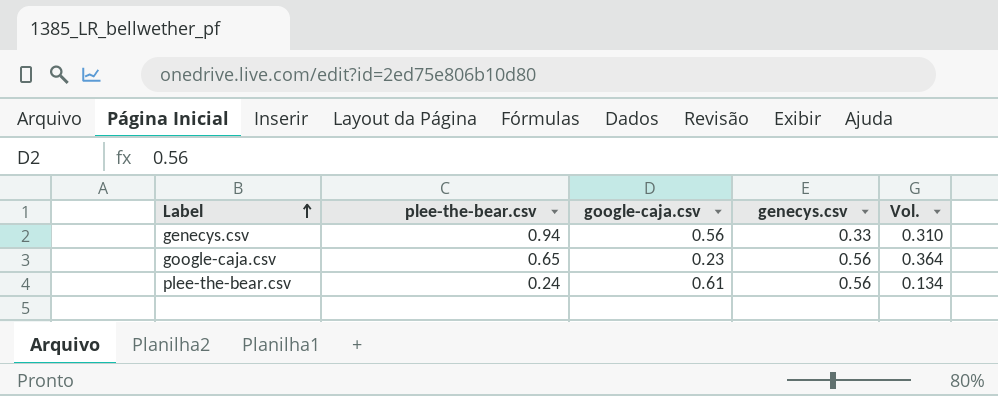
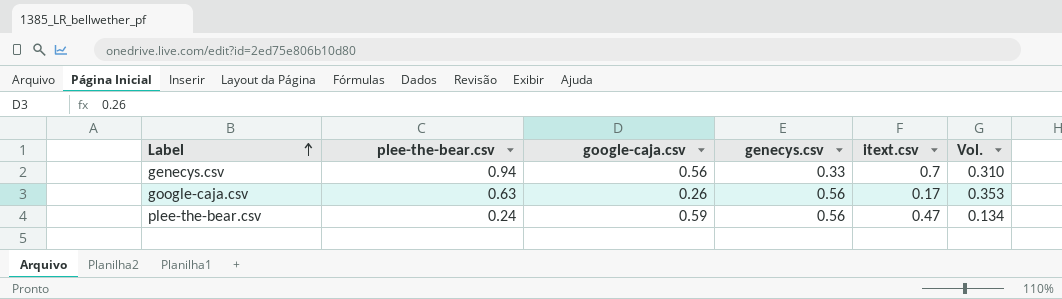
column itext.csv | position: none -> 5
google-caja.csv | plee-the-bear.csv: 0.65 -> 0.63
google-caja.csv | google-caja.csv: 0.23 -> 0.26
google-caja.csv | Vol.: 0.364 -> 0.353
plee-the-bear.csv | google-caja.csv: 0.61 -> 0.59

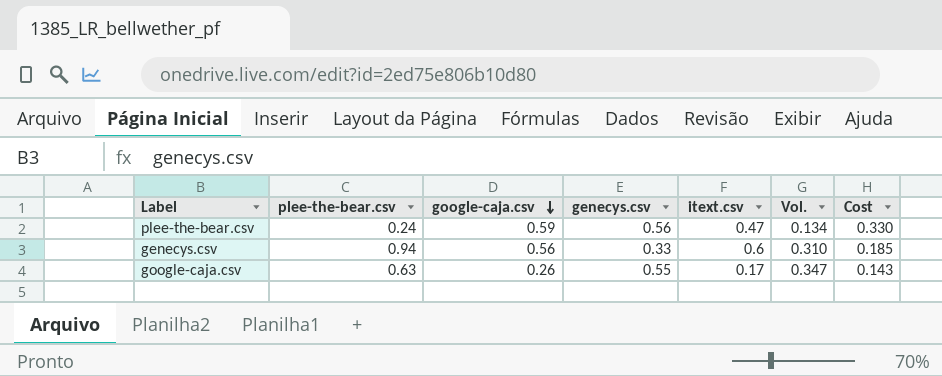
row order: Label ascending -> google-caja.csv descending
column Cost | formula: none -> [google-caja.csv] * [genecys.csv]
genecys.csv | itext.csv: 0.7 -> 0.6
google-caja.csv | genecys.csv: 0.56 -> 0.55
google-caja.csv | Vol.: 0.353 -> 0.347

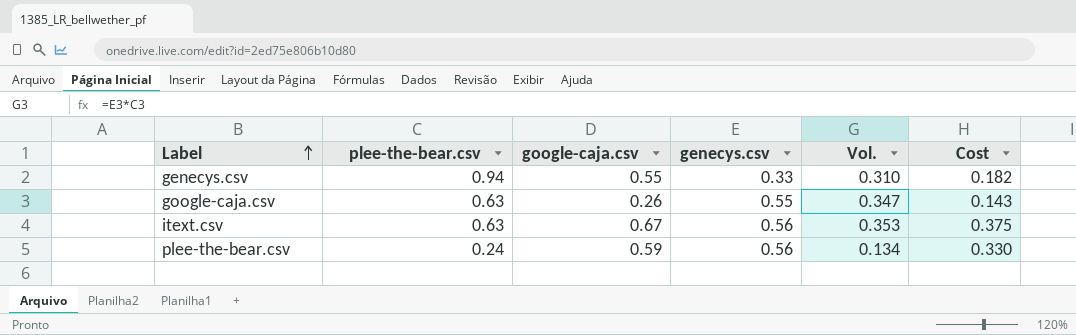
row order: google-caja.csv descending -> Label ascending
column itext.csv | position: 5 -> none
genecys.csv | google-caja.csv: 0.56 -> 0.55
genecys.csv | Cost: 0.185 -> 0.182
row itext.csv: none -> 0.63 | 0.67 | 0.56 | 0.353 | 0.375

